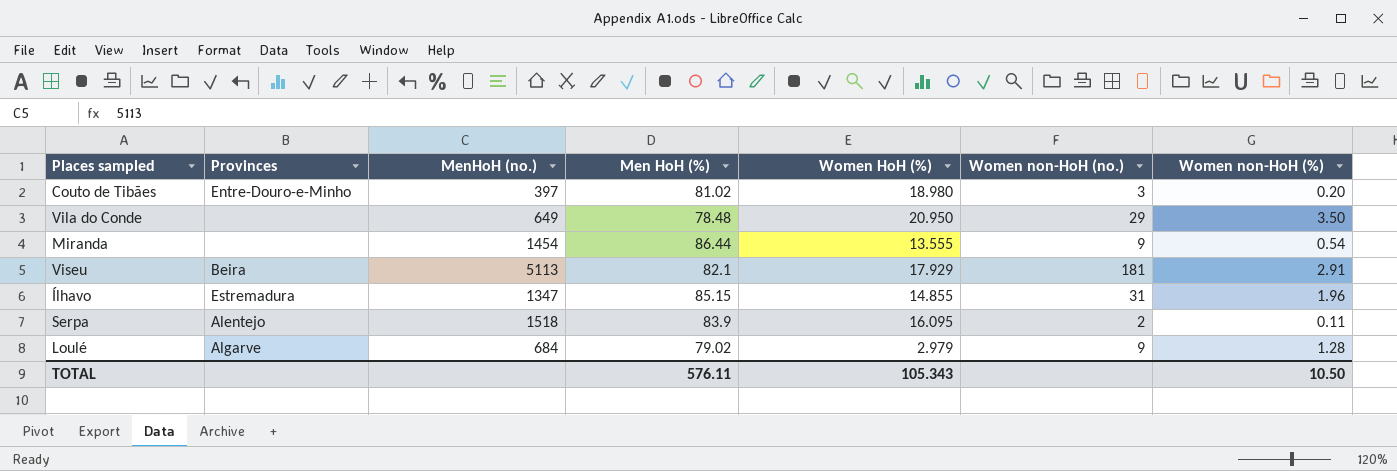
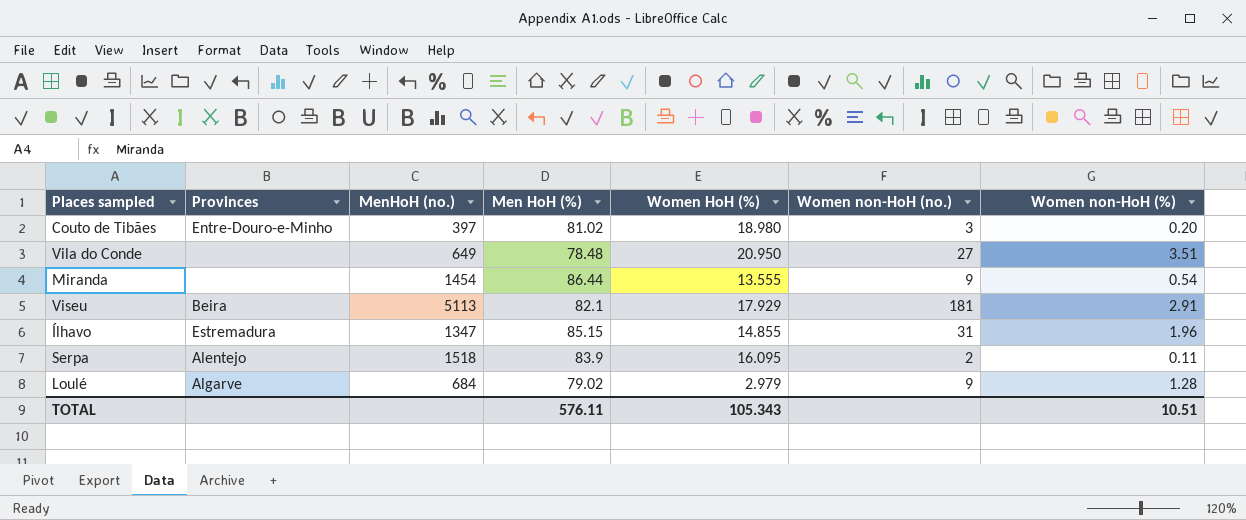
Vila do Conde | Women non-HoH (no.): 29 -> 27
Vila do Conde | Women non-HoH (%): 3.50 -> 3.51
TOTAL | Women non-HoH (%): 10.50 -> 10.51

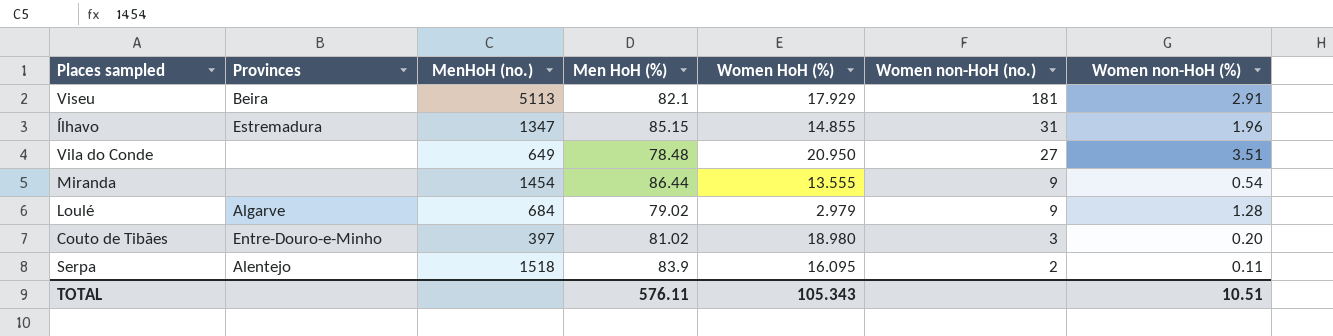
row order: none -> Women non-HoH (no.) descending

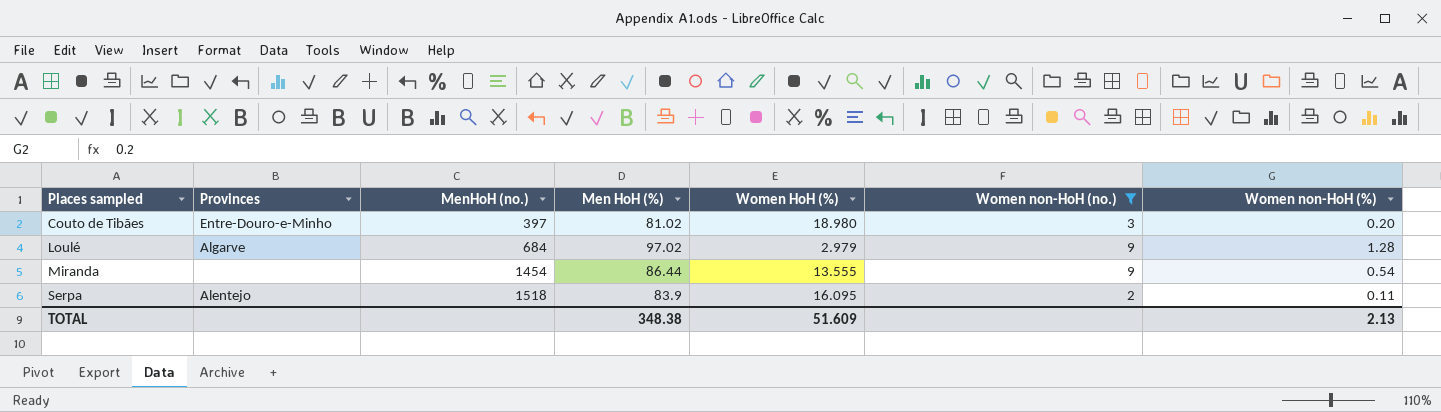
filter: none -> Women non-HoH (no.) <= 9
row order: Women non-HoH (no.) descending -> Places sampled ascending
Loulé | Men HoH (%): 79.02 -> 97.02
TOTAL | Men HoH (%): 576.11 -> 348.38
TOTAL | Women HoH (%): 105.343 -> 51.609
TOTAL | Women non-HoH (%): 10.51 -> 2.13

